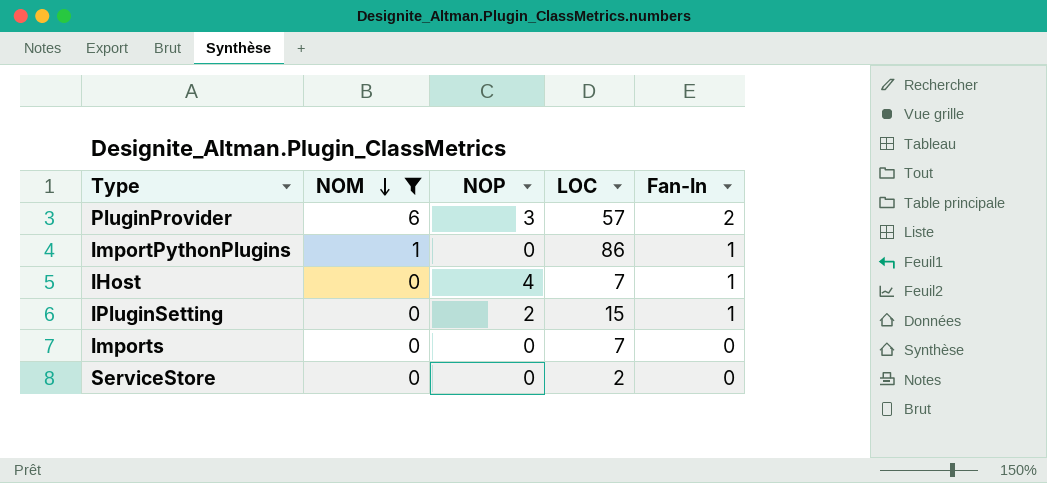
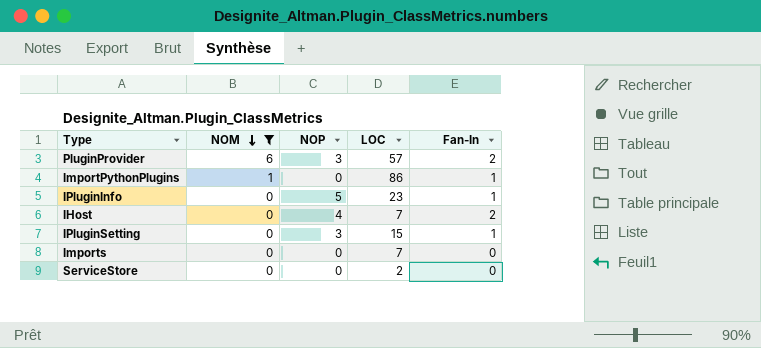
row IPluginInfo: none -> 0 | 5 | 23 | 1
IHost | Fan-In: 1 -> 2
IPluginSetting | NOP: 2 -> 3

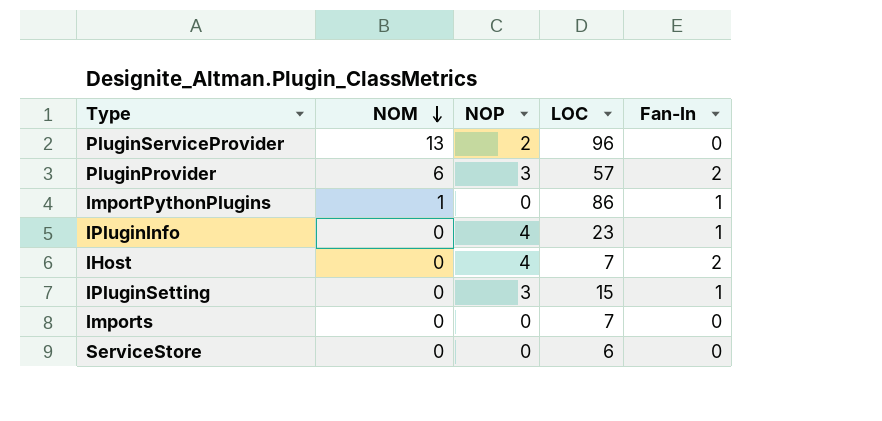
filter: NOM != 13 -> none
IPluginInfo | NOP: 5 -> 4
ServiceStore | LOC: 2 -> 6

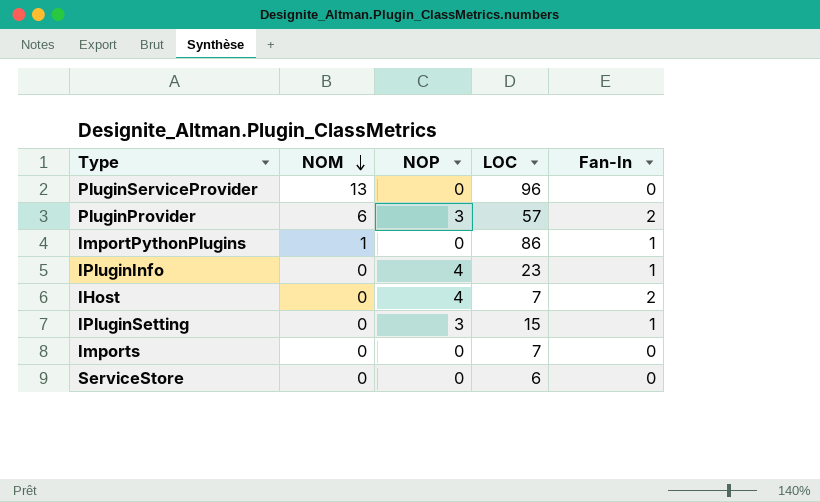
PluginServiceProvider | NOP: 2 -> 0

